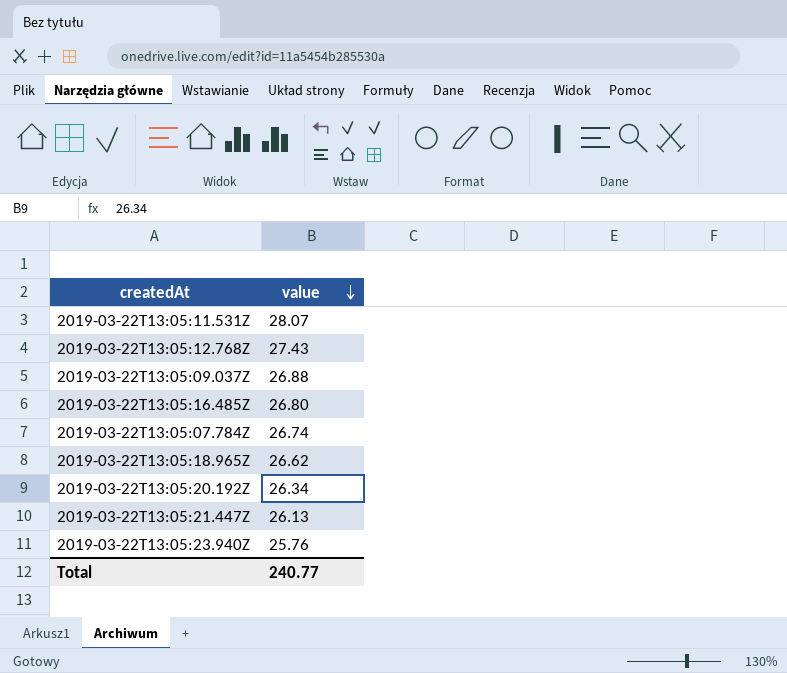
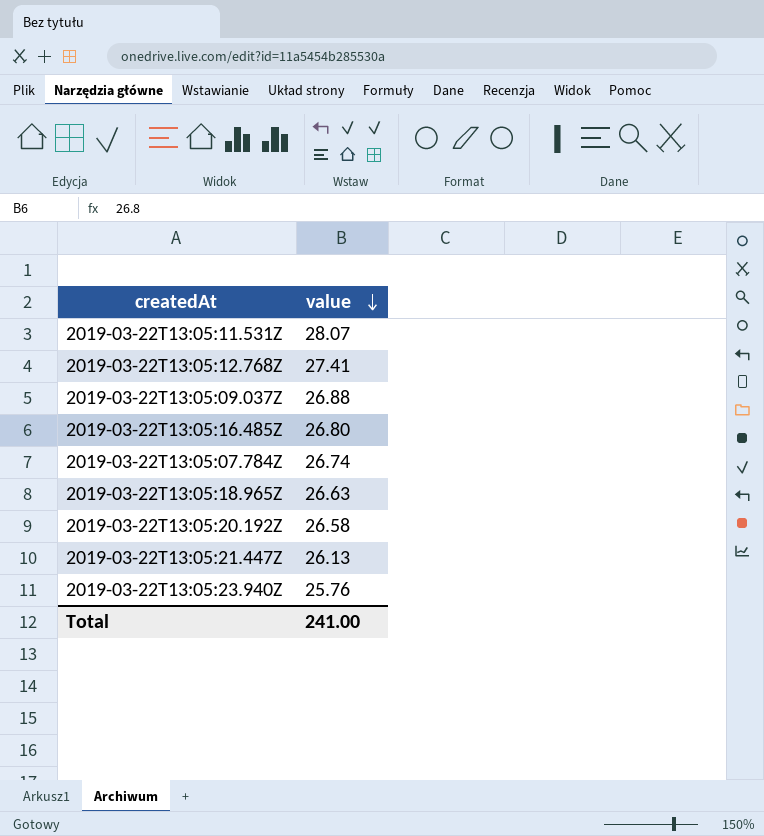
2019-03-22T13:05:12.768Z | value: 27.43 -> 27.41
2019-03-22T13:05:18.965Z | value: 26.62 -> 26.63
2019-03-22T13:05:20.192Z | value: 26.34 -> 26.58
Total | value: 240.77 -> 241.00

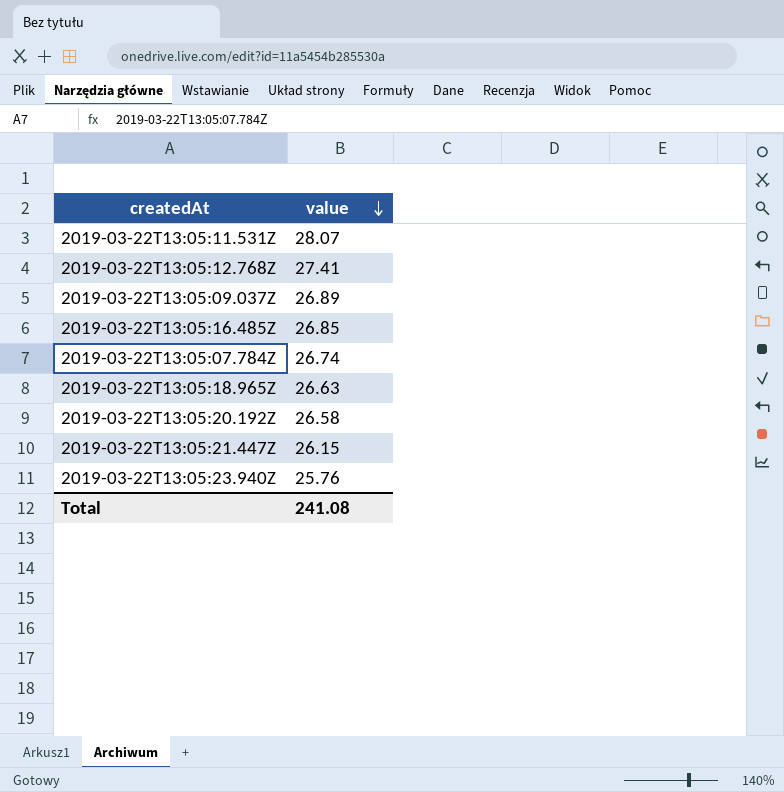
2019-03-22T13:05:09.037Z | value: 26.88 -> 26.89
2019-03-22T13:05:16.485Z | value: 26.80 -> 26.85
2019-03-22T13:05:21.447Z | value: 26.13 -> 26.15
Total | value: 241.00 -> 241.08

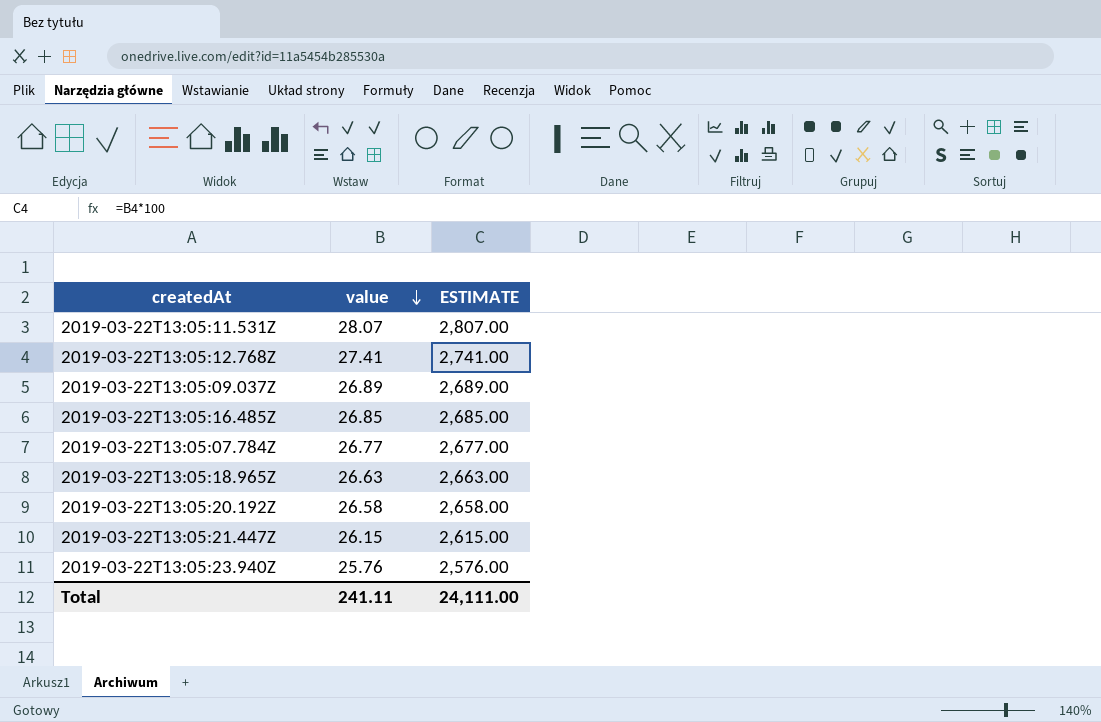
column ESTIMATE | formula: none -> [value] * 100
2019-03-22T13:05:07.784Z | value: 26.74 -> 26.77
Total | value: 241.08 -> 241.11

